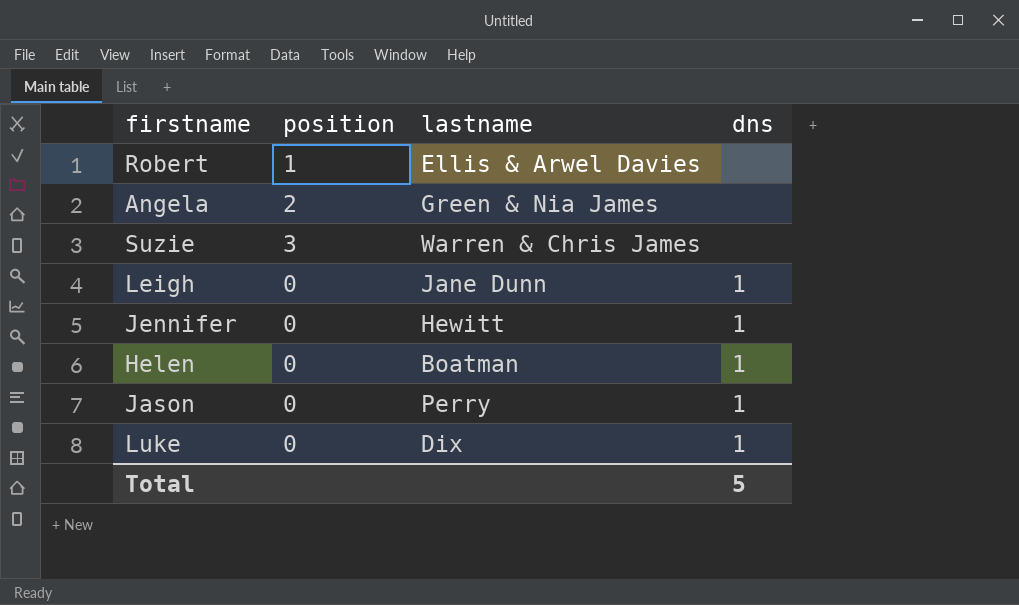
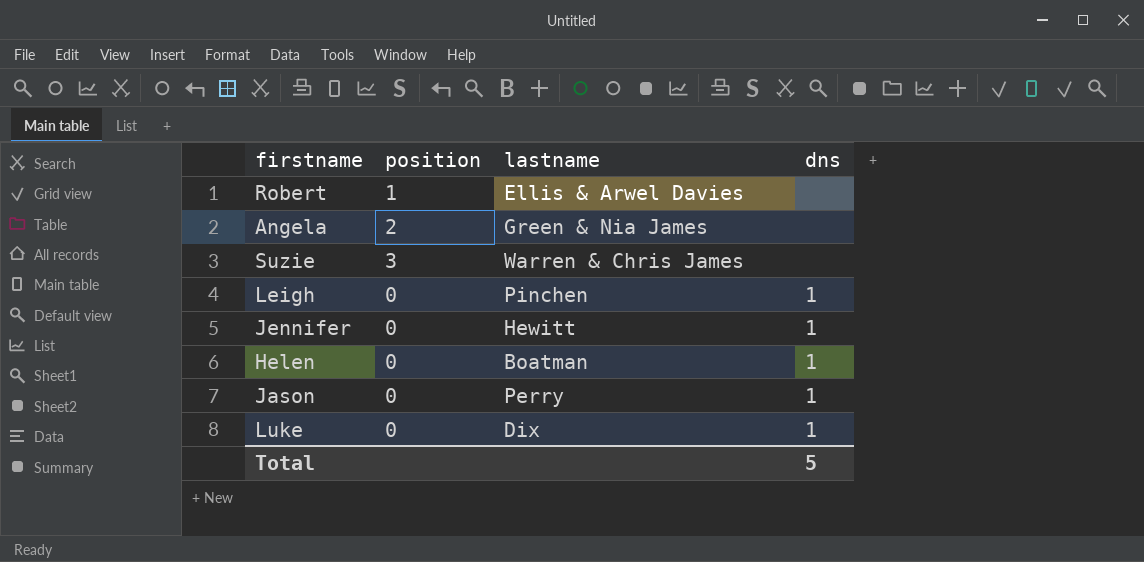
Leigh | lastname: Jane Dunn -> Pinchen

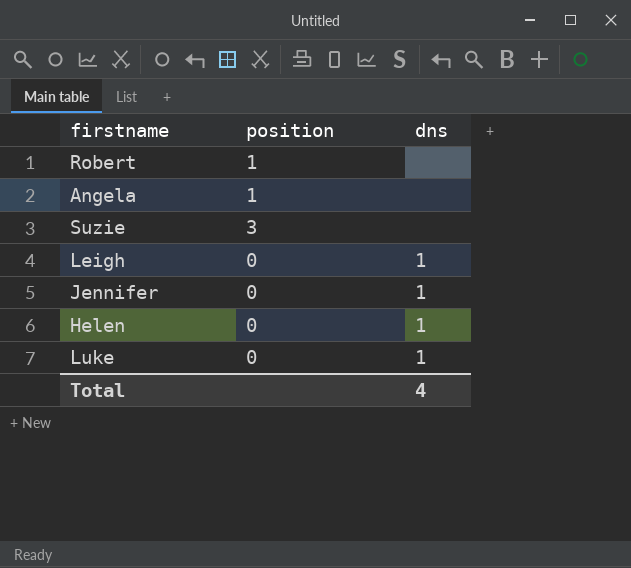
column lastname | position: 3 -> none
row Jason: 0 | Perry | 1 -> none
Angela | position: 2 -> 1
Total | dns: 5 -> 4

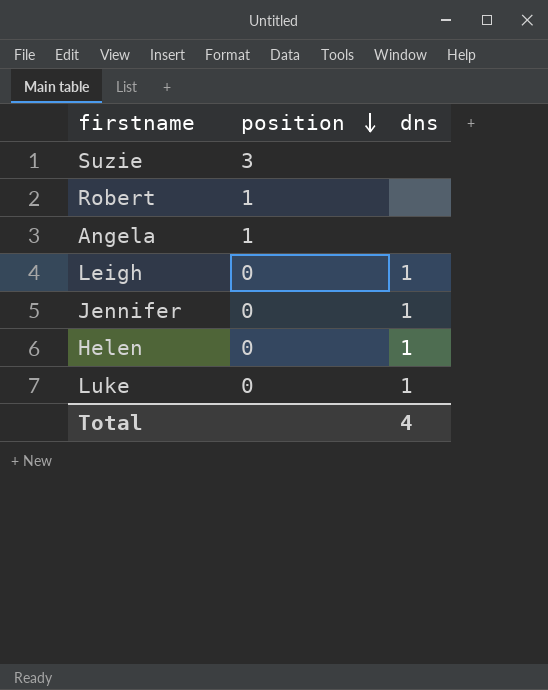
row order: none -> position descending

